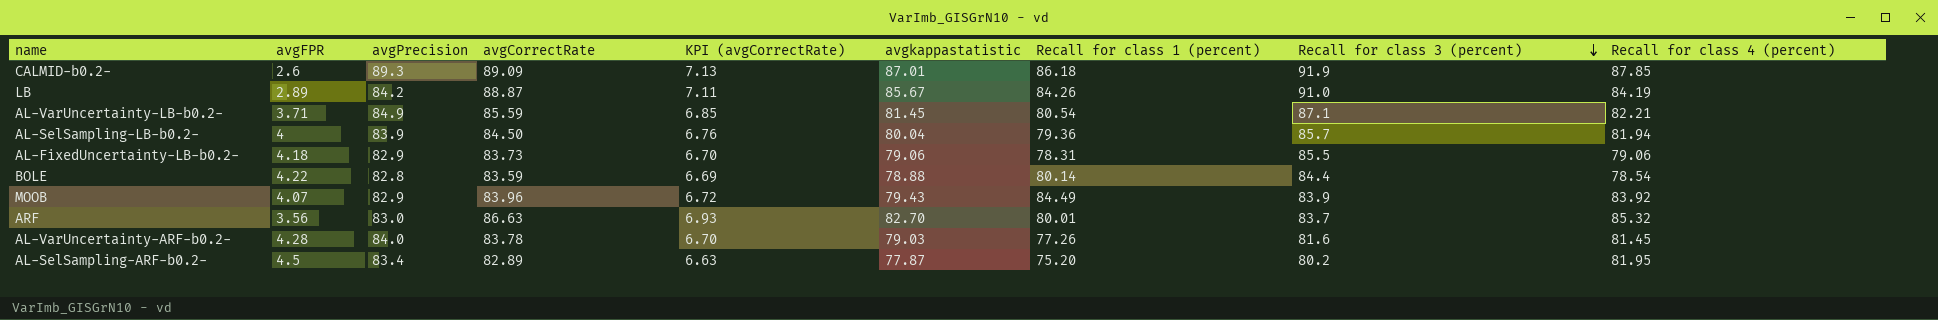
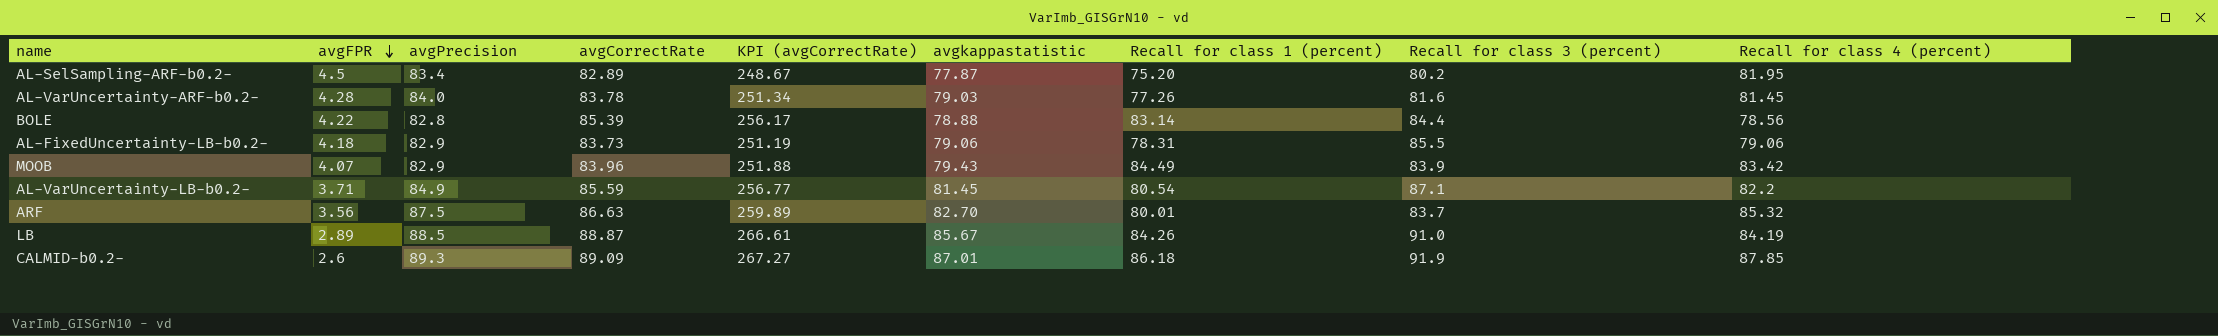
row order: Recall for class 3 (percent) descending -> avgFPR descending
column KPI (avgCorrectRate) | formula: [avgCorrectRate] * 0.08 -> [avgCorrectRate] * 3
row AL-SelSampling-LB-b0.2-: 4 | 83.9 | 84.50 | 6.76 | 80.04 | 79.36 | 85.7 | 81.94 -> none
BOLE | avgCorrectRate: 83.59 -> 85.39
BOLE | Recall for class 1 (percent): 80.14 -> 83.14
BOLE | Recall for class 4 (percent): 78.54 -> 78.56
MOOB | Recall for class 4 (percent): 83.92 -> 83.42
AL-VarUncertainty-LB-b0.2- | Recall for class 4 (percent): 82.21 -> 82.2
ARF | avgPrecision: 83.0 -> 87.5
LB | avgPrecision: 84.2 -> 88.5

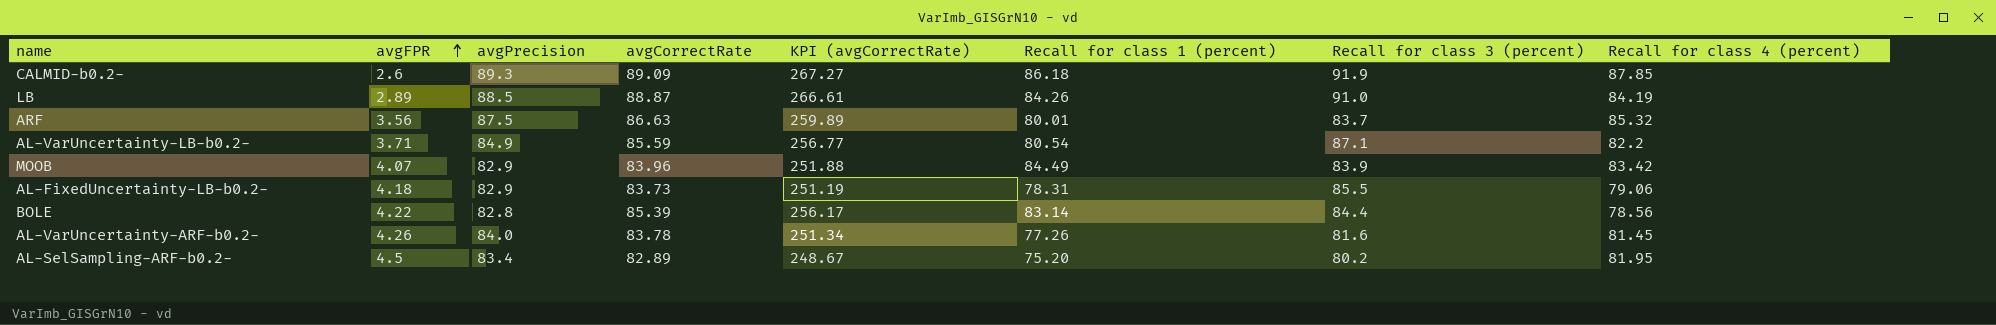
row order: avgFPR descending -> avgFPR ascending
column avgkappastatistic | position: 6 -> none
AL-VarUncertainty-ARF-b0.2- | avgFPR: 4.28 -> 4.26

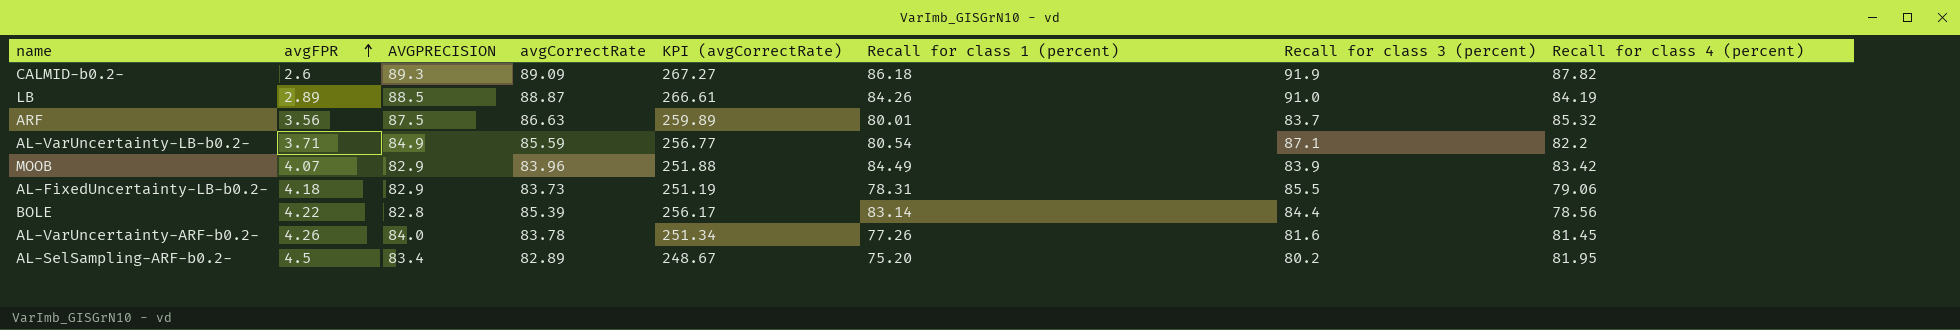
column name: avgPrecision -> AVGPRECISION
CALMID-b0.2- | Recall for class 4 (percent): 87.85 -> 87.82

